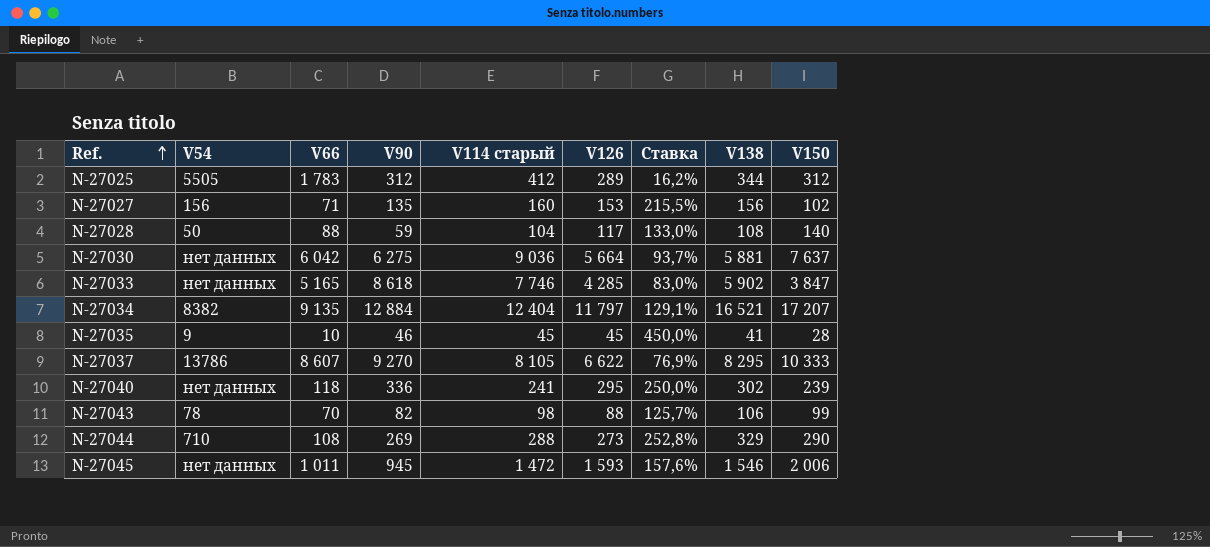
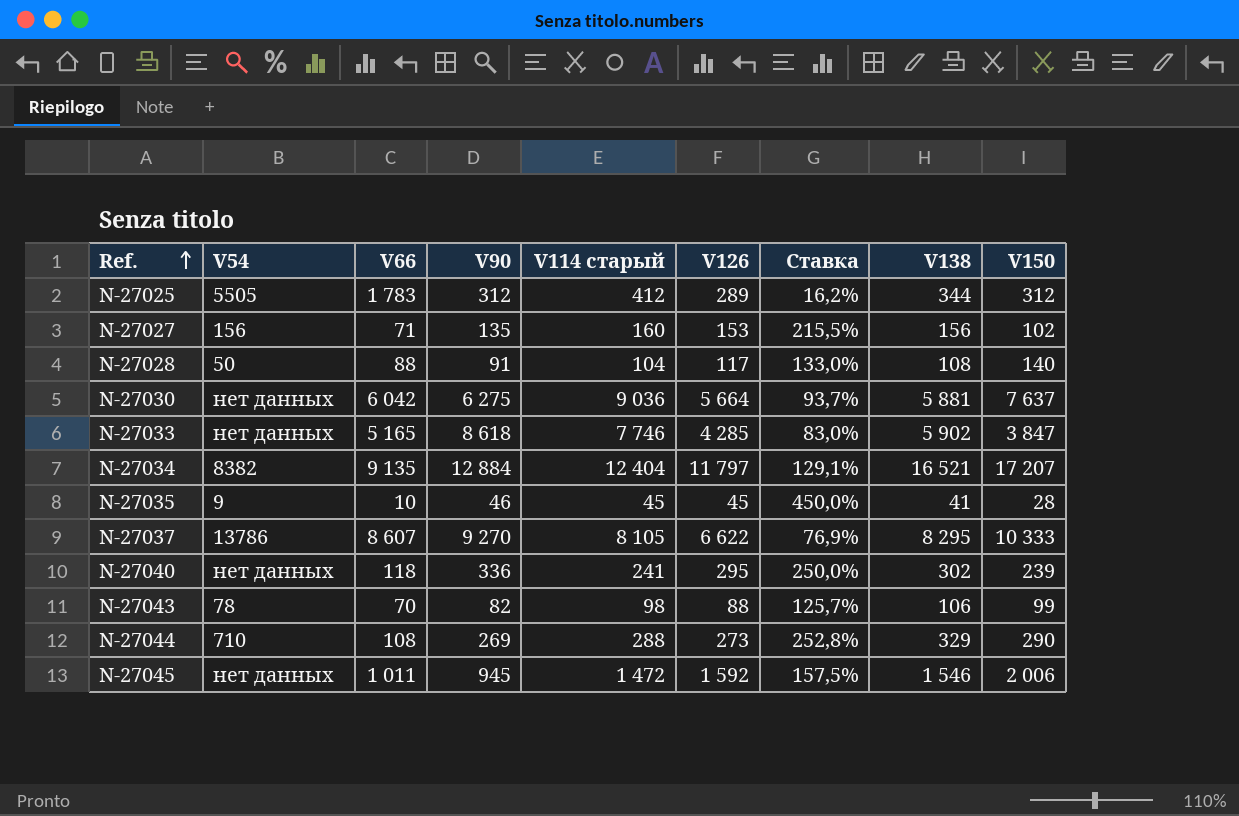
N-27028 | V90: 59 -> 91
N-27045 | V126: 1 593 -> 1 592
N-27045 | Ставка: 157,6% -> 157,5%

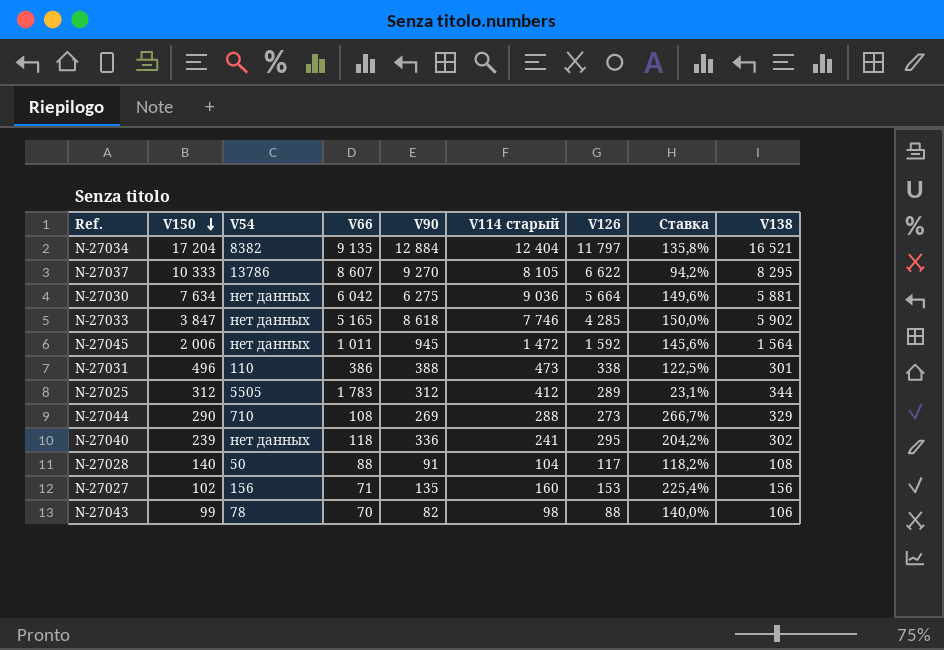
row order: Ref. ascending -> V150 descending
column V150 | position: 9 -> 2
column Ставка | formula: [V126] / [V66] -> [V114 старый] / [V66]
row N-27035: 9 | 10 | 46 | 45 | 45 | 450,0% | 41 | 28 -> none
N-27034 | V150: 17 207 -> 17 204
N-27030 | V150: 7 637 -> 7 634
N-27045 | V138: 1 546 -> 1 564
row N-27031: none -> 496 | 110 | 386 | 388 | 473 | 338 | 122,5% | 301

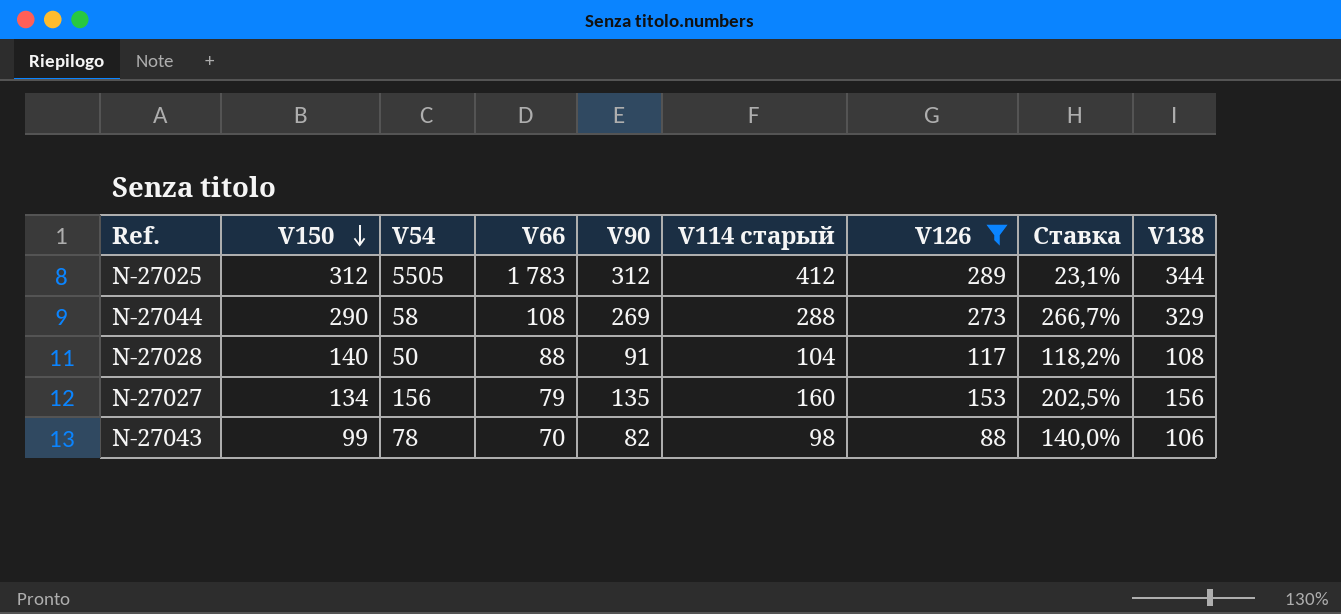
filter: none -> V126 <= 289
N-27044 | V54: 710 -> 58
N-27027 | V150: 102 -> 134
N-27027 | V66: 71 -> 79
N-27027 | Ставка: 225,4% -> 202,5%

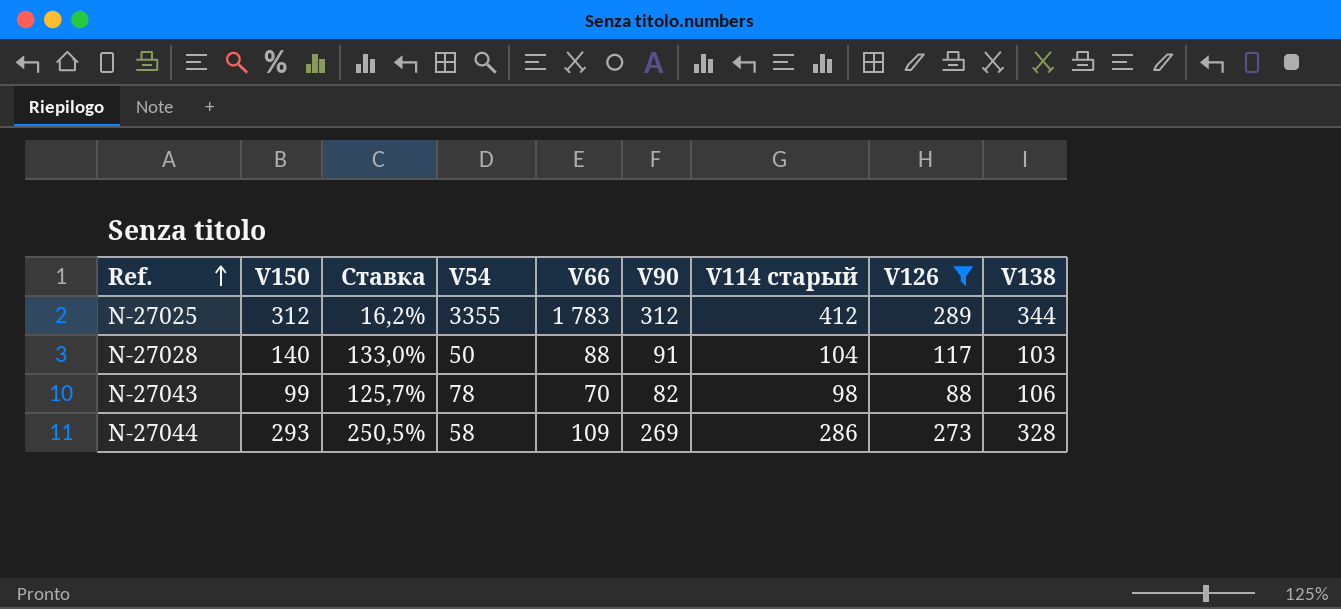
row order: V150 descending -> Ref. ascending
column Ставка | formula: [V114 старый] / [V66] -> [V126] / [V66]
column Ставка | position: 8 -> 3
row N-27027: 134 | 156 | 79 | 135 | 160 | 153 | 202,5% | 156 -> none
N-27025 | V54: 5505 -> 3355
N-27028 | V138: 108 -> 103
N-27044 | V150: 290 -> 293
N-27044 | V66: 108 -> 109
N-27044 | V114 старый: 288 -> 286
N-27044 | V138: 329 -> 328

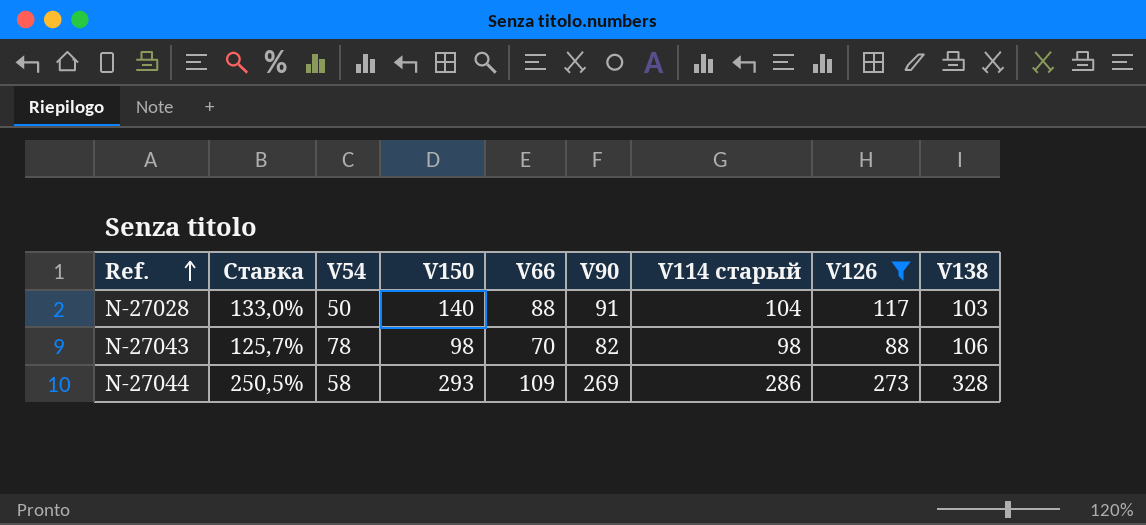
column V150 | position: 2 -> 4
row N-27025: 312 | 16,2% | 3355 | 1 783 | 312 | 412 | 289 | 344 -> none
N-27043 | V150: 99 -> 98

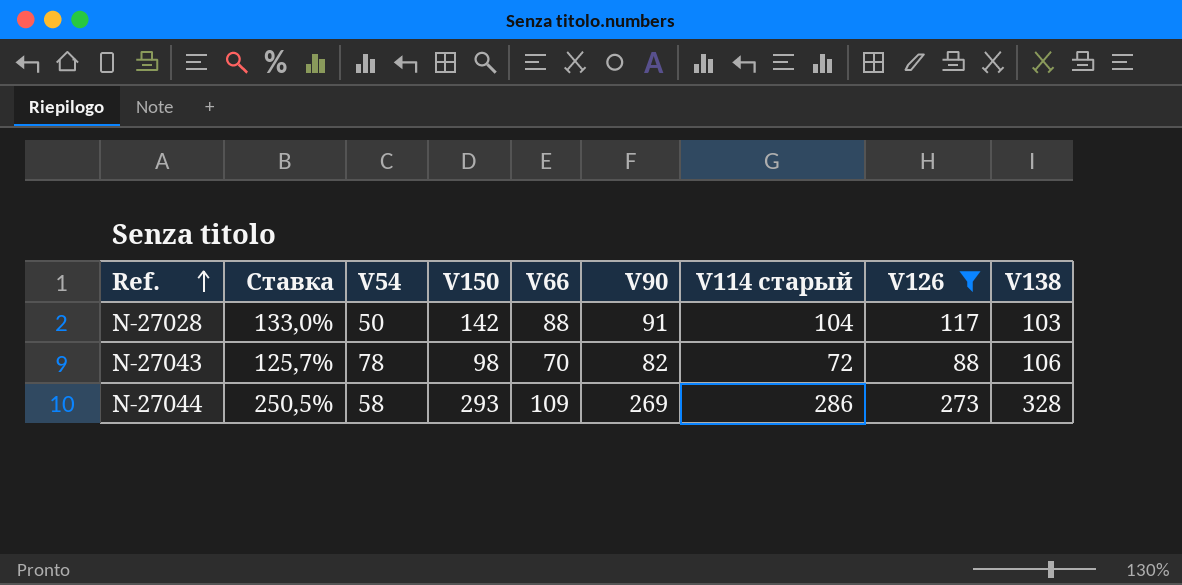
N-27028 | V150: 140 -> 142
N-27043 | V114 старый: 98 -> 72

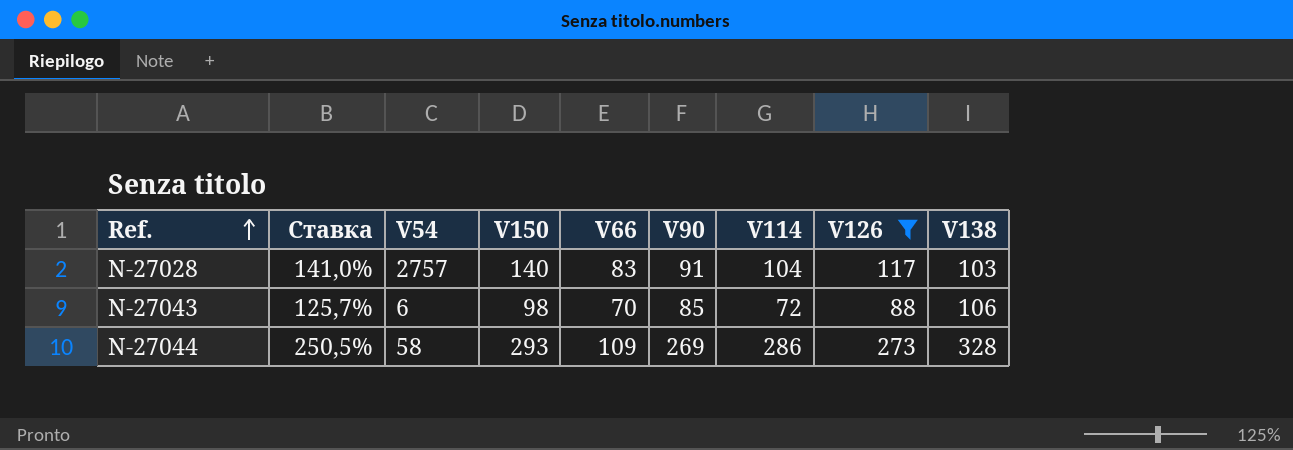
column name: V114 старый -> V114
N-27028 | Ставка: 133,0% -> 141,0%
N-27028 | V54: 50 -> 2757
N-27028 | V150: 142 -> 140
N-27028 | V66: 88 -> 83
N-27043 | V54: 78 -> 6
N-27043 | V90: 82 -> 85

